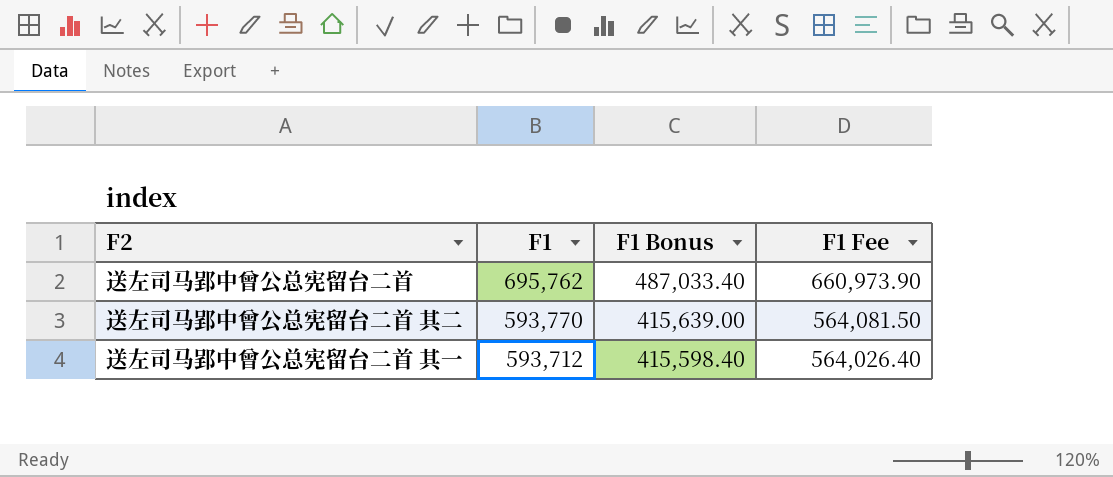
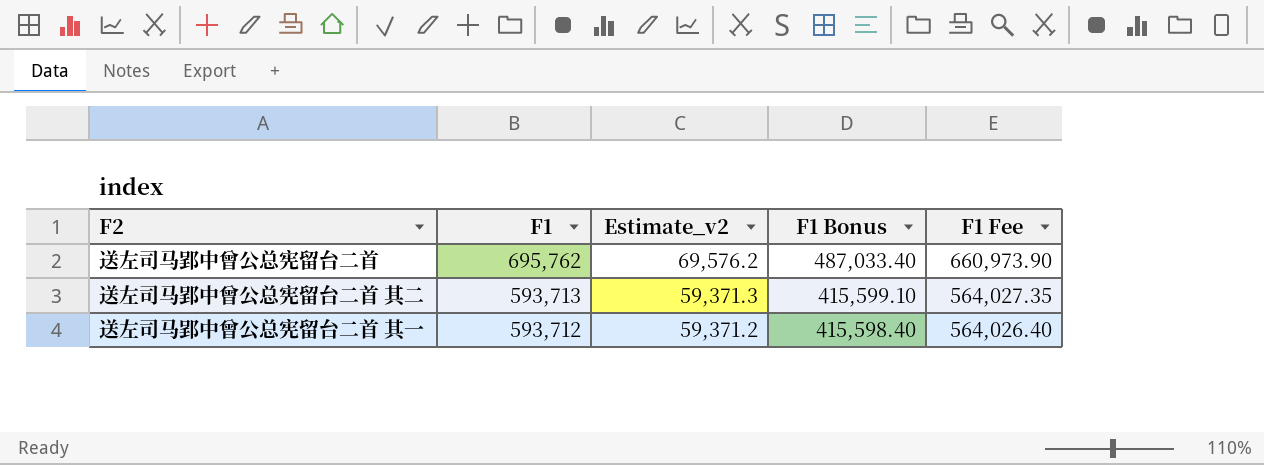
column Estimate_v2 | formula: none -> [F1] * 0.1
送左司马郢中曾公总宪留台二首 其二 | F1: 593,770 -> 593,713
送左司马郢中曾公总宪留台二首 其二 | F1 Bonus: 415,639.00 -> 415,599.10
送左司马郢中曾公总宪留台二首 其二 | F1 Fee: 564,081.50 -> 564,027.35

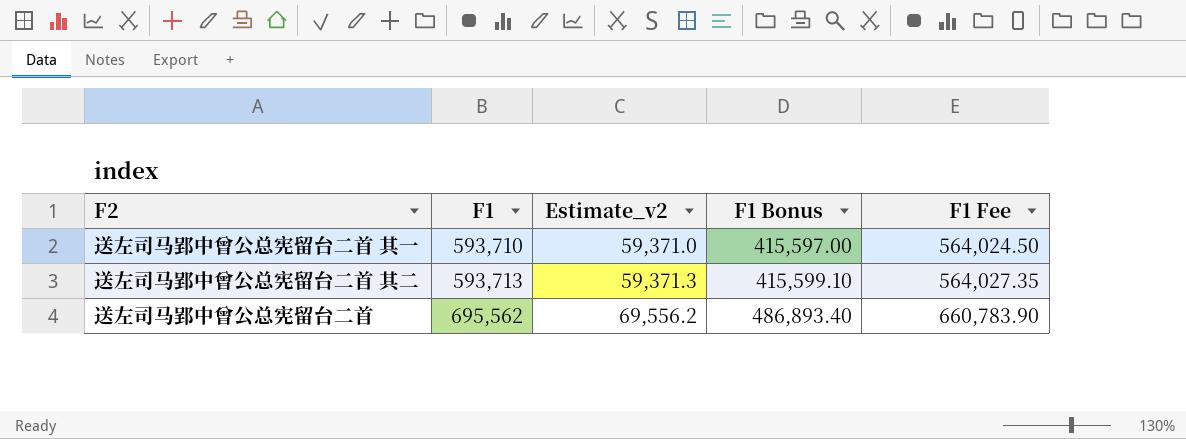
row order: F1 descending -> F1 ascending
送左司马郢中曾公总宪留台二首 其一 | F1: 593,712 -> 593,710
送左司马郢中曾公总宪留台二首 其一 | Estimate_v2: 59,371.2 -> 59,371.0
送左司马郢中曾公总宪留台二首 其一 | F1 Bonus: 415,598.40 -> 415,597.00
送左司马郢中曾公总宪留台二首 其一 | F1 Fee: 564,026.40 -> 564,024.50
送左司马郢中曾公总宪留台二首 | F1: 695,762 -> 695,562
送左司马郢中曾公总宪留台二首 | Estimate_v2: 69,576.2 -> 69,556.2
送左司马郢中曾公总宪留台二首 | F1 Bonus: 487,033.40 -> 486,893.40
送左司马郢中曾公总宪留台二首 | F1 Fee: 660,973.90 -> 660,783.90

